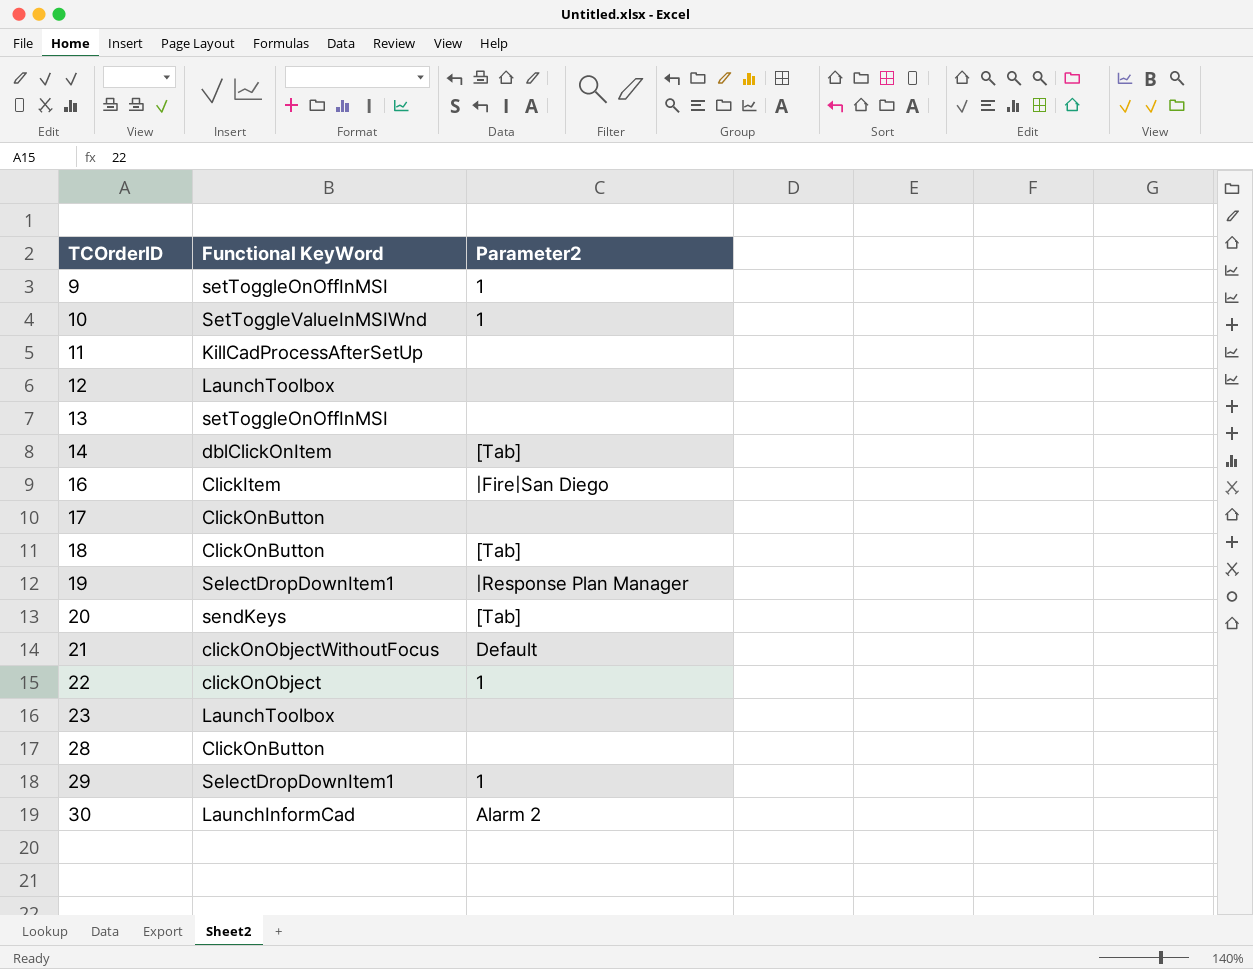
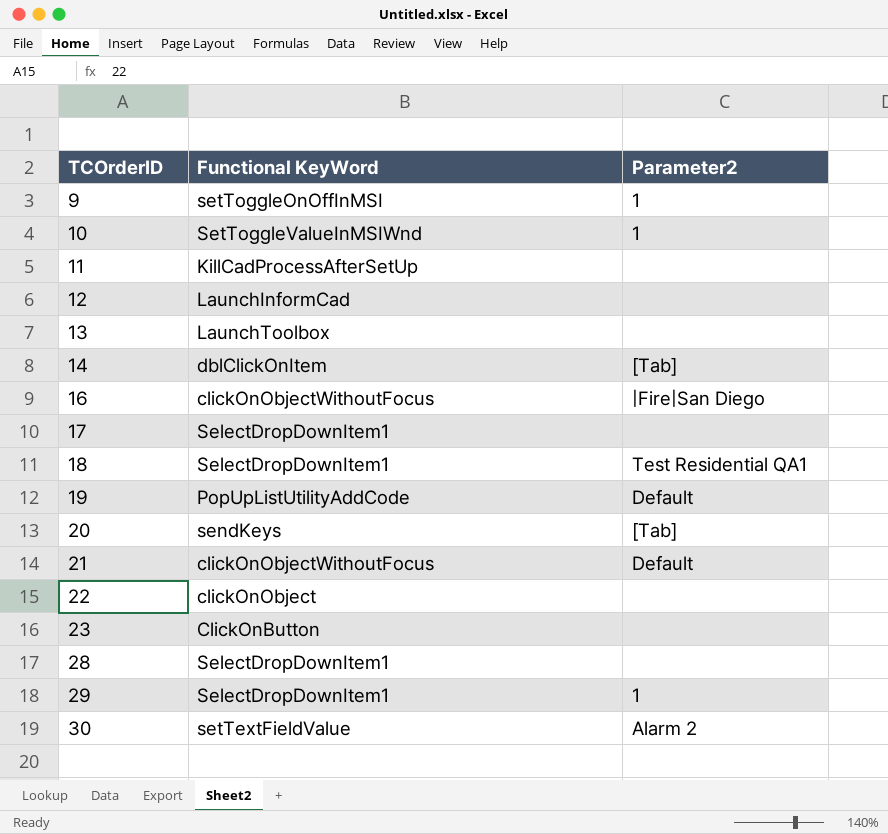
12 | Functional KeyWord: LaunchToolbox -> LaunchInformCad
13 | Functional KeyWord: setToggleOnOffInMSI -> LaunchToolbox
16 | Functional KeyWord: ClickItem -> clickOnObjectWithoutFocus
17 | Functional KeyWord: ClickOnButton -> SelectDropDownItem1
18 | Functional KeyWord: ClickOnButton -> SelectDropDownItem1
18 | Parameter2: [Tab] -> Test Residential QA1
19 | Functional KeyWord: SelectDropDownItem1 -> PopUpListUtilityAddCode
19 | Parameter2: |Response Plan Manager -> Default
22 | Parameter2: 1 -> none
23 | Functional KeyWord: LaunchToolbox -> ClickOnButton
28 | Functional KeyWord: ClickOnButton -> SelectDropDownItem1
30 | Functional KeyWord: LaunchInformCad -> setTextFieldValue

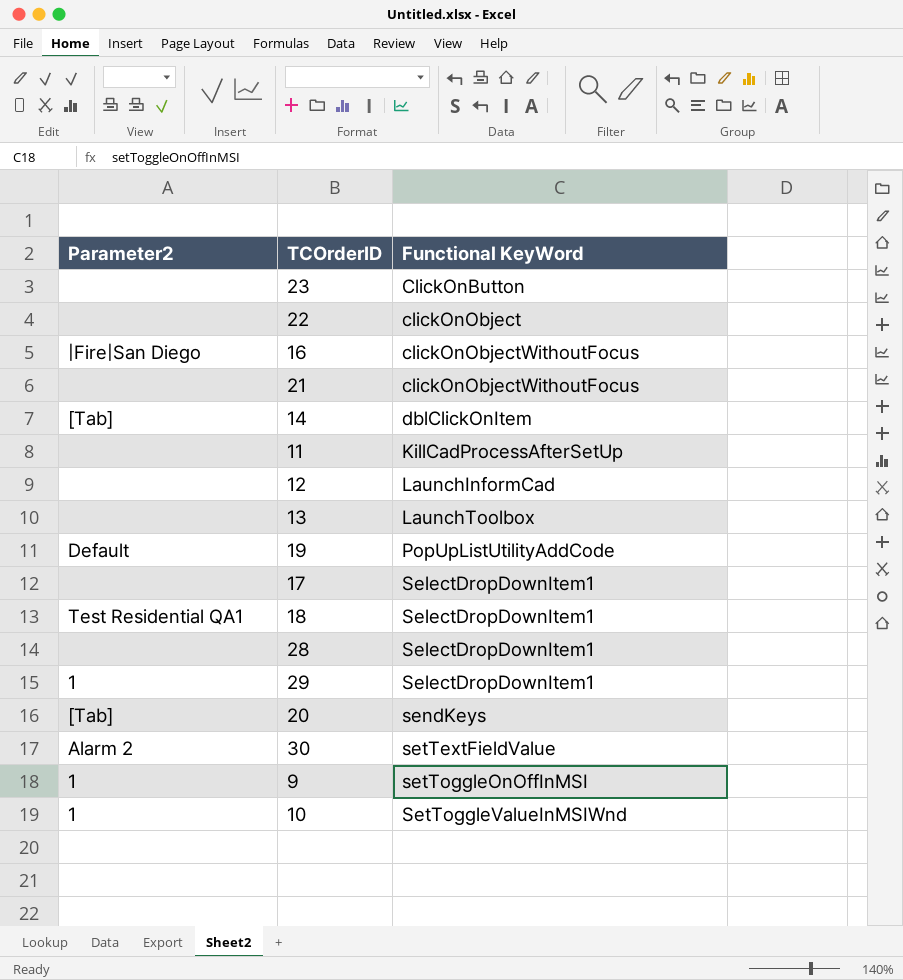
row order: TCOrderID ascending -> Functional KeyWord ascending
column Parameter2 | position: 3 -> 1
21 | Parameter2: Default -> none

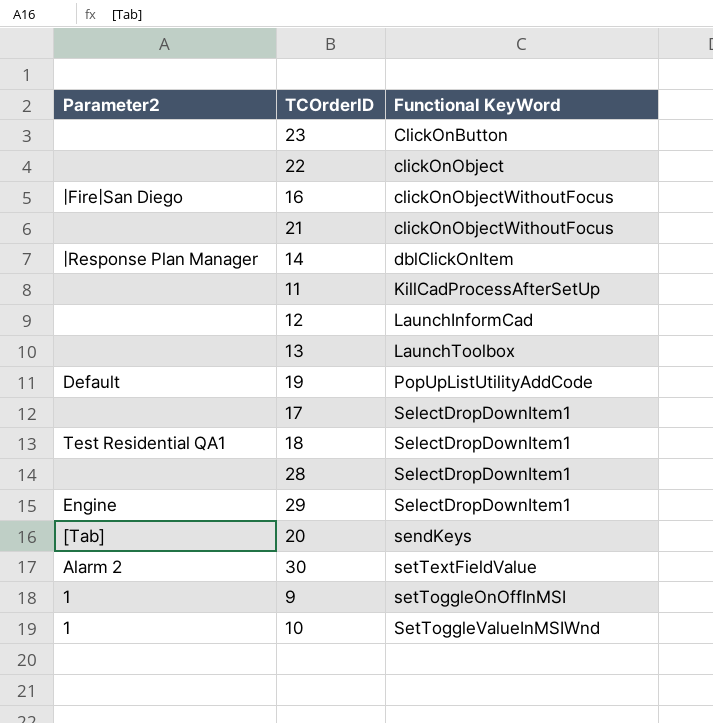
14 | Parameter2: [Tab] -> |Response Plan Manager
29 | Parameter2: 1 -> Engine

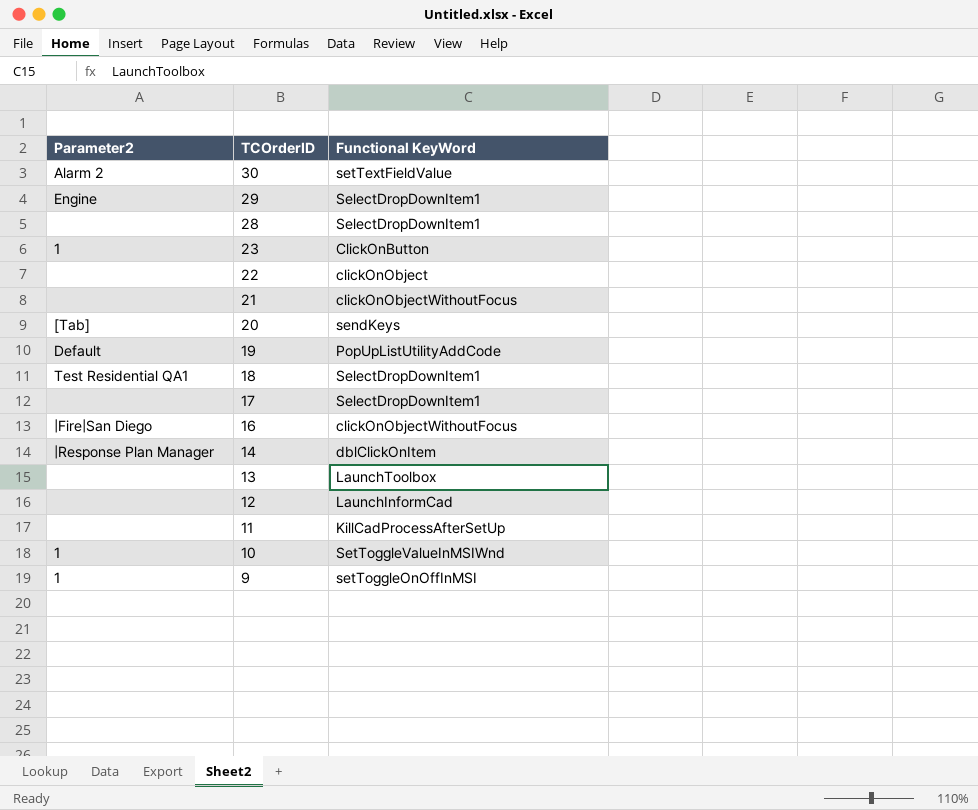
row order: Functional KeyWord ascending -> TCOrderID descending
23 | Parameter2: none -> 1

